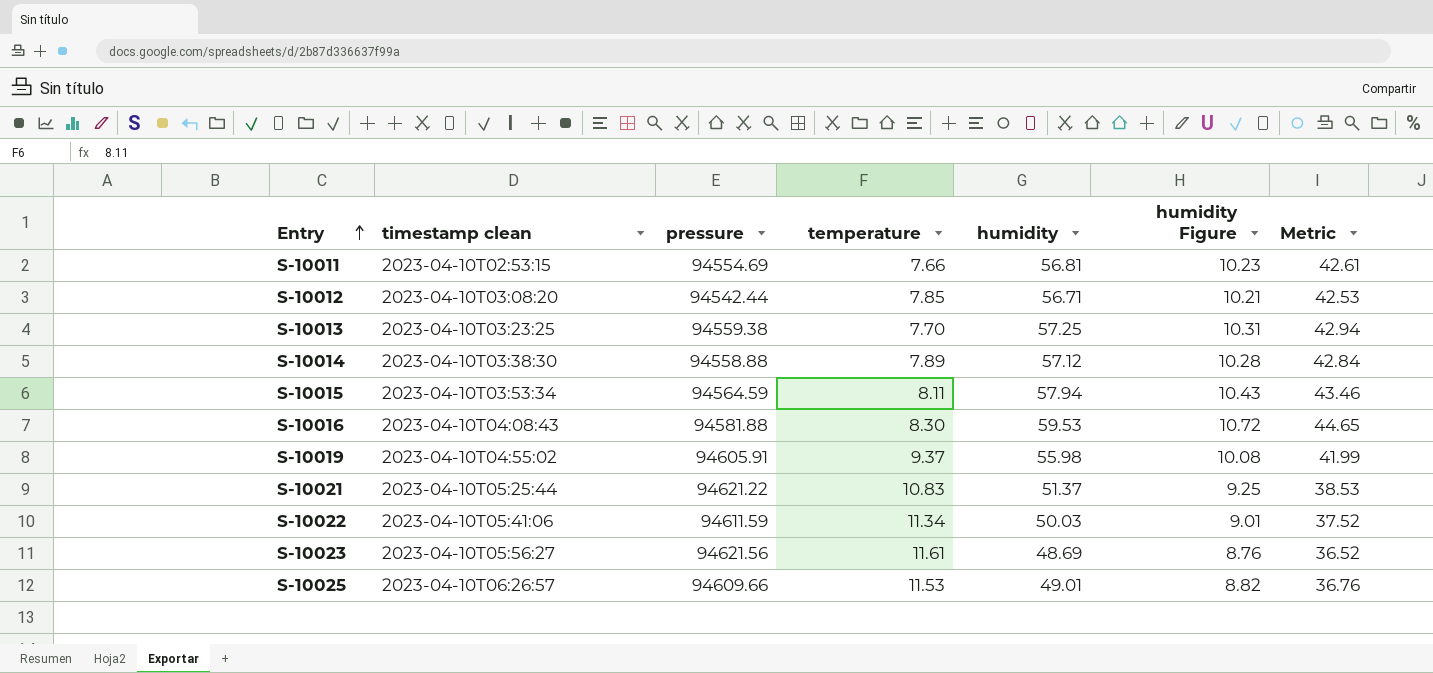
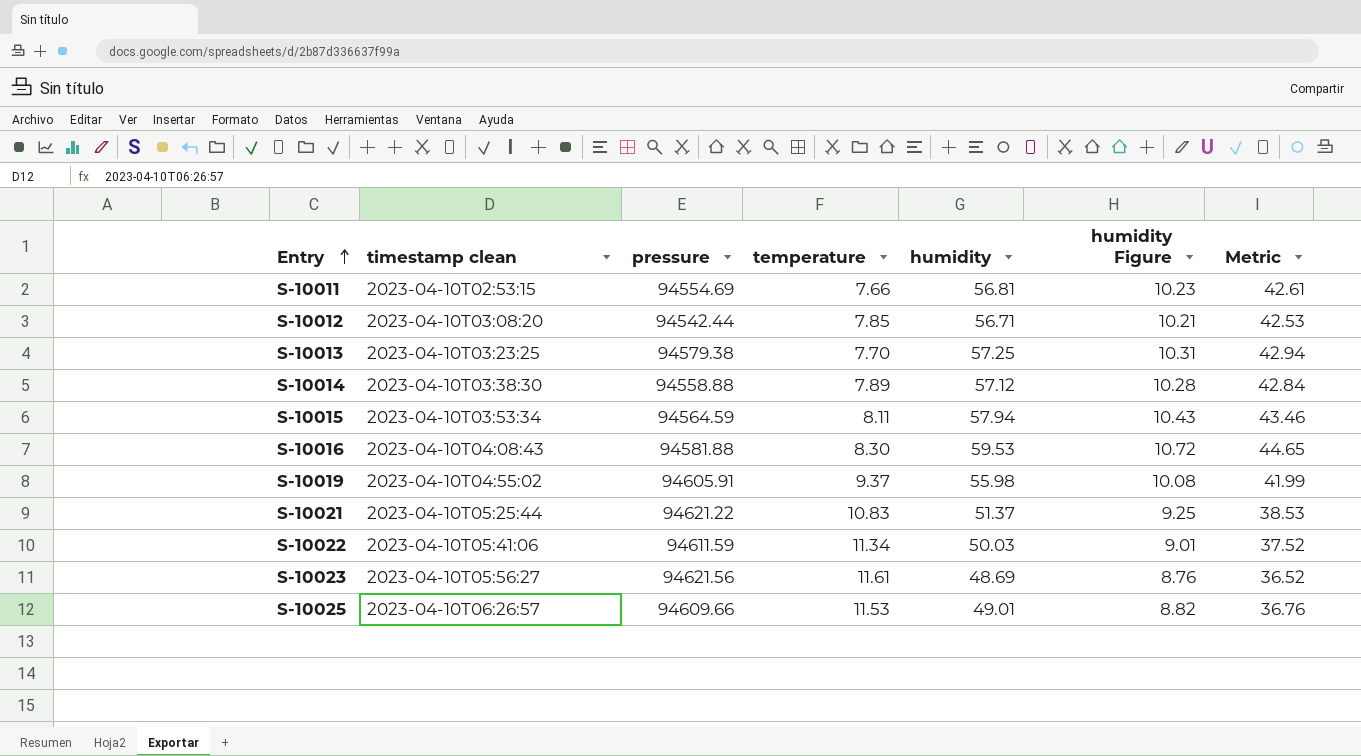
S-10013 | pressure: 94559.38 -> 94579.38

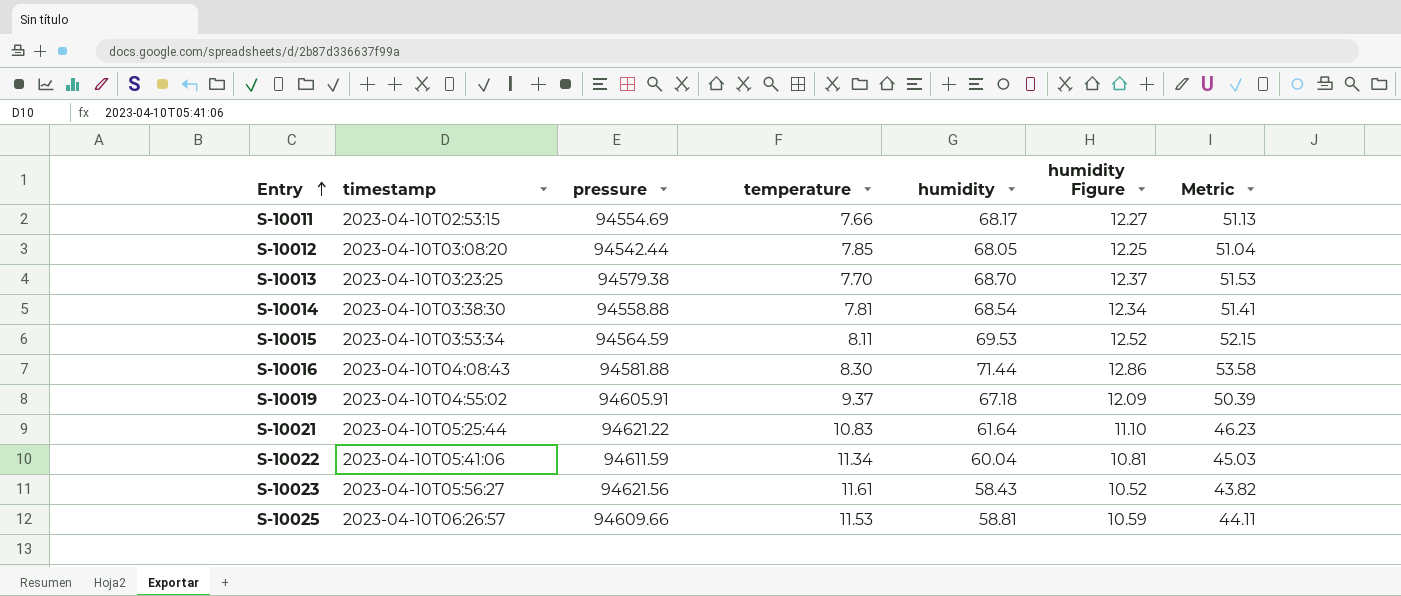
column name: timestamp clean -> timestamp
S-10011 | humidity: 56.81 -> 68.17
S-10011 | humidity Figure: 10.23 -> 12.27
S-10011 | Metric: 42.61 -> 51.13
S-10012 | humidity: 56.71 -> 68.05
S-10012 | humidity Figure: 10.21 -> 12.25
S-10012 | Metric: 42.53 -> 51.04
S-10013 | humidity: 57.25 -> 68.70
S-10013 | humidity Figure: 10.31 -> 12.37
S-10013 | Metric: 42.94 -> 51.53
S-10014 | temperature: 7.89 -> 7.81
S-10014 | humidity: 57.12 -> 68.54
S-10014 | humidity Figure: 10.28 -> 12.34
S-10014 | Metric: 42.84 -> 51.41
S-10015 | humidity: 57.94 -> 69.53
S-10015 | humidity Figure: 10.43 -> 12.52
S-10015 | Metric: 43.46 -> 52.15
S-10016 | humidity: 59.53 -> 71.44
S-10016 | humidity Figure: 10.72 -> 12.86
S-10016 | Metric: 44.65 -> 53.58
S-10019 | humidity: 55.98 -> 67.18
S-10019 | humidity Figure: 10.08 -> 12.09
S-10019 | Metric: 41.99 -> 50.39
S-10021 | humidity: 51.37 -> 61.64
S-10021 | humidity Figure: 9.25 -> 11.10
S-10021 | Metric: 38.53 -> 46.23
S-10022 | humidity: 50.03 -> 60.04
S-10022 | humidity Figure: 9.01 -> 10.81
S-10022 | Metric: 37.52 -> 45.03
S-10023 | humidity: 48.69 -> 58.43
S-10023 | humidity Figure: 8.76 -> 10.52
S-10023 | Metric: 36.52 -> 43.82
S-10025 | humidity: 49.01 -> 58.81
S-10025 | humidity Figure: 8.82 -> 10.59
S-10025 | Metric: 36.76 -> 44.11

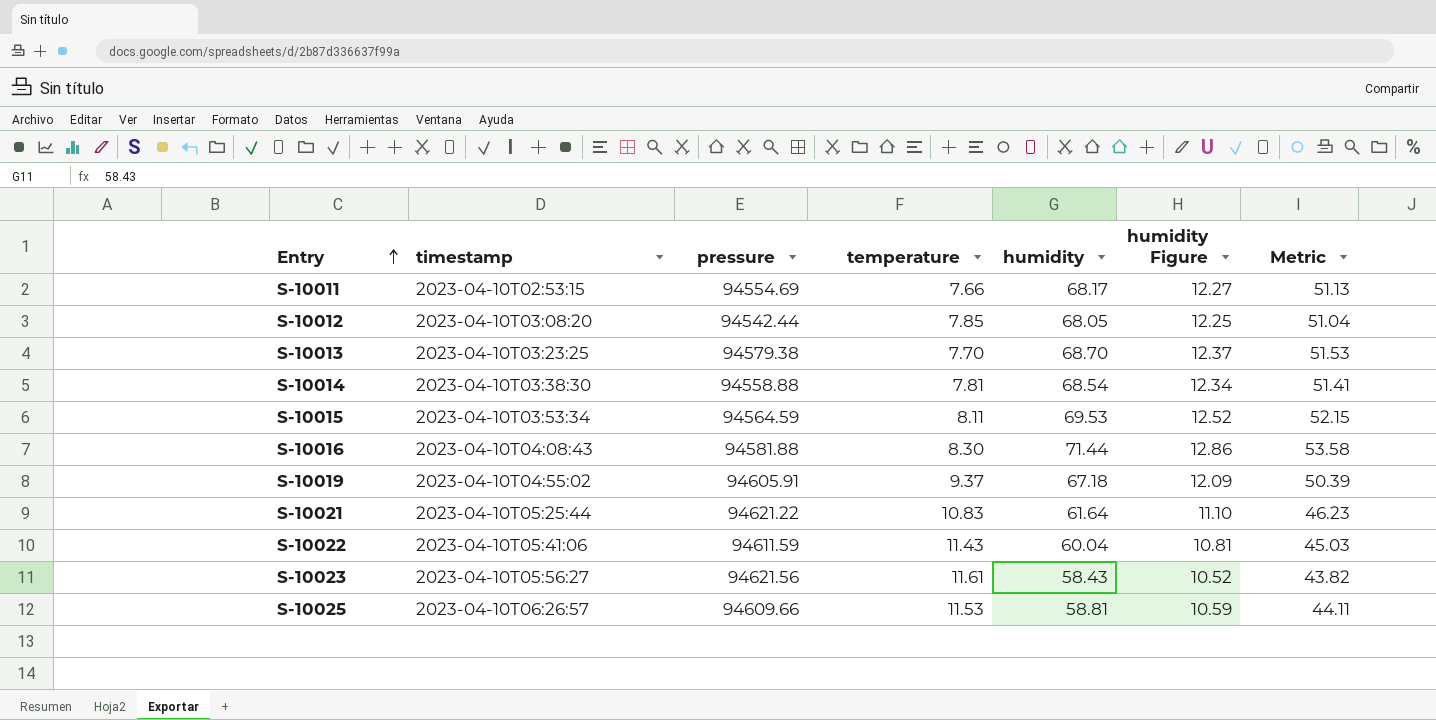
S-10022 | temperature: 11.34 -> 11.43

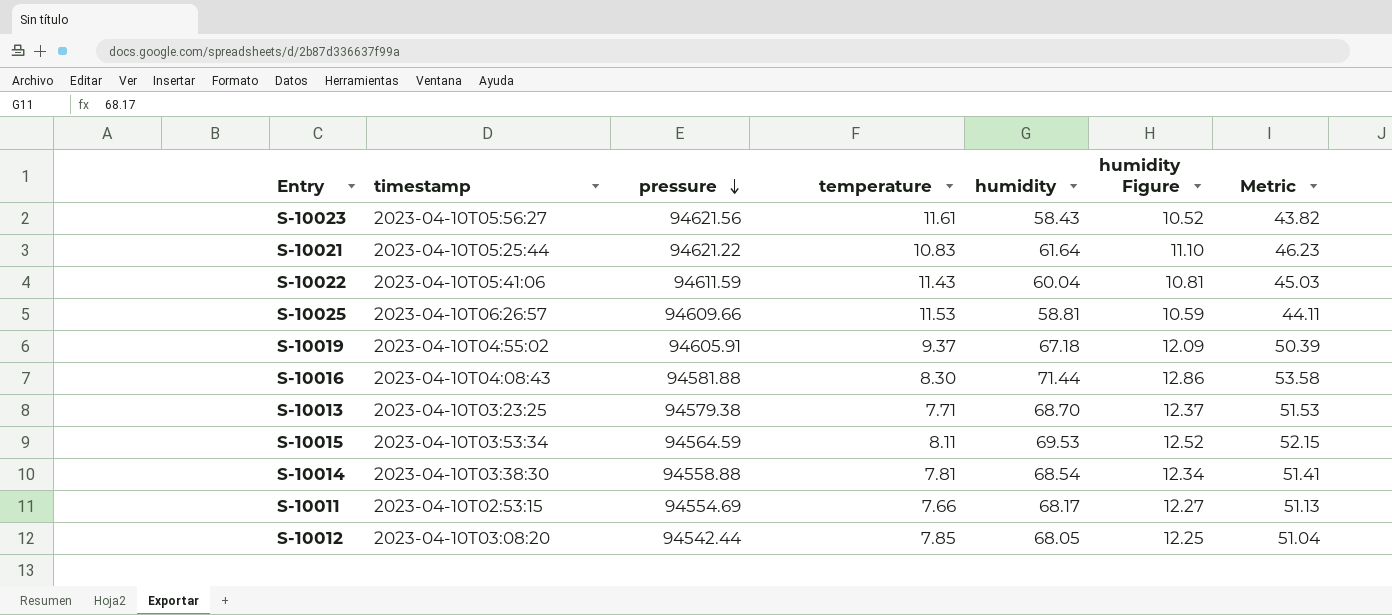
row order: Entry ascending -> pressure descending
S-10013 | temperature: 7.70 -> 7.71

